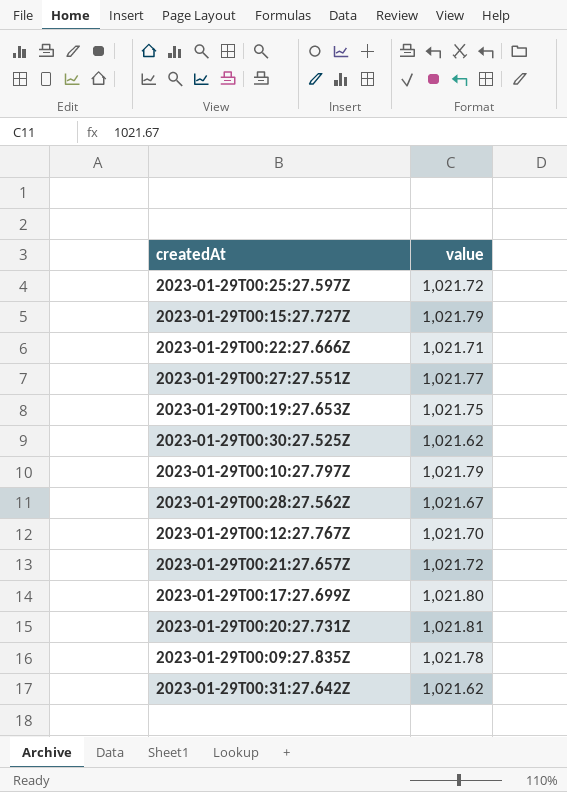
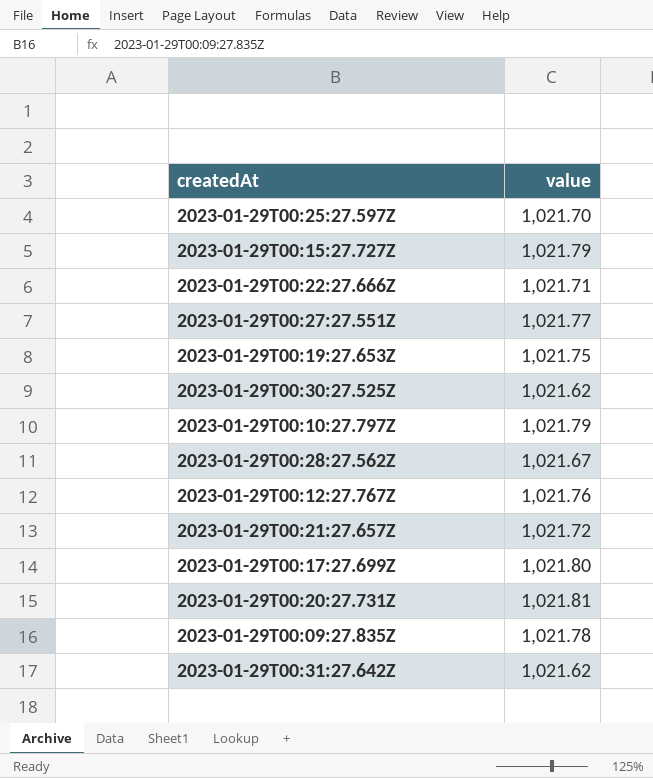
2023-01-29T00:25:27.597Z | value: 1,021.72 -> 1,021.70
2023-01-29T00:12:27.767Z | value: 1,021.70 -> 1,021.76

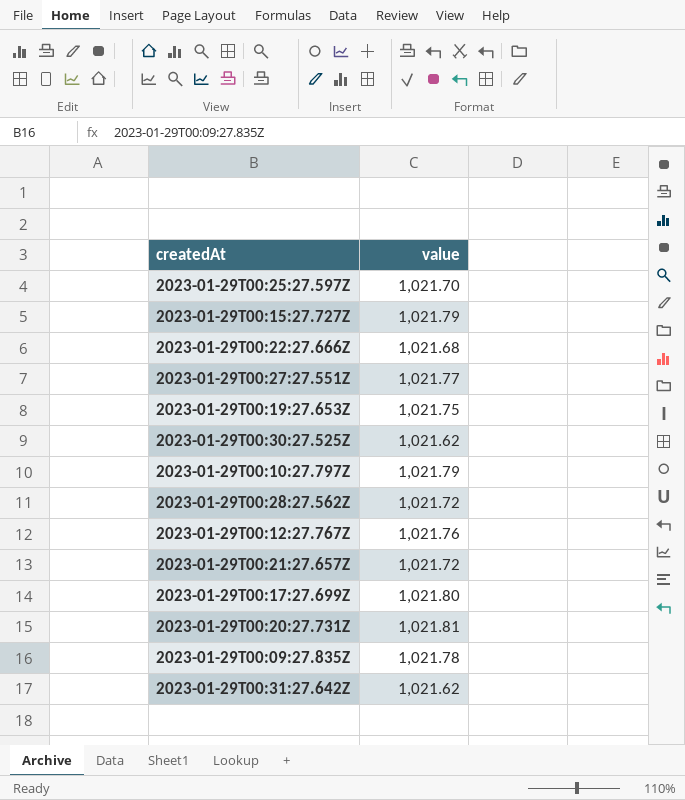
2023-01-29T00:22:27.666Z | value: 1,021.71 -> 1,021.68
2023-01-29T00:28:27.562Z | value: 1,021.67 -> 1,021.72

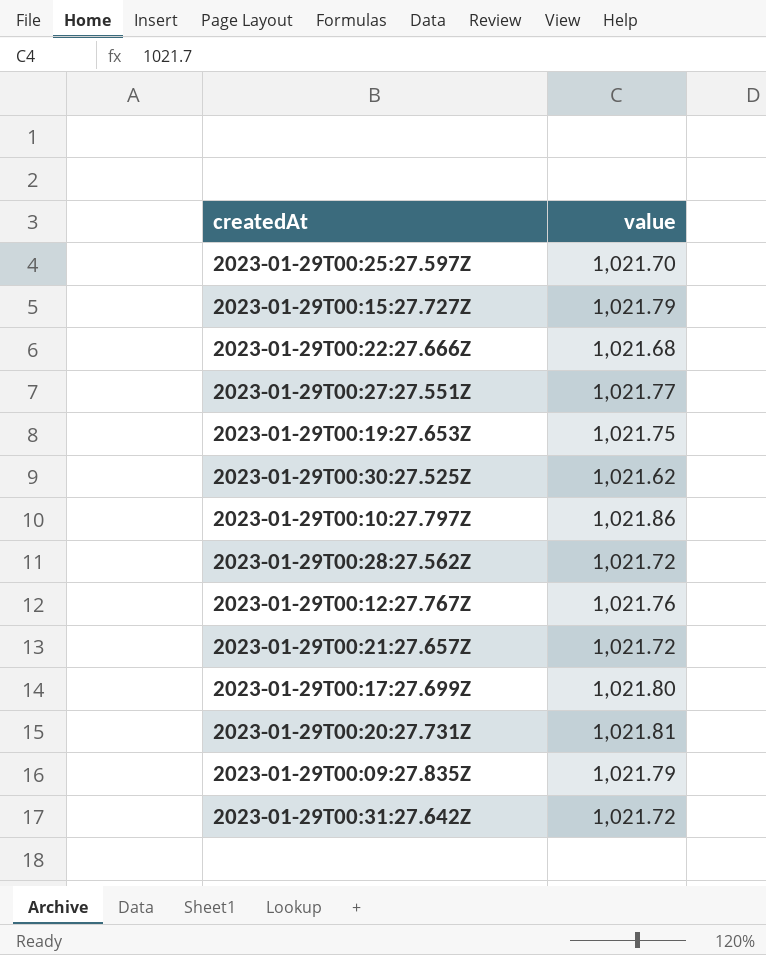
2023-01-29T00:10:27.797Z | value: 1,021.79 -> 1,021.86
2023-01-29T00:09:27.835Z | value: 1,021.78 -> 1,021.79
2023-01-29T00:31:27.642Z | value: 1,021.62 -> 1,021.72

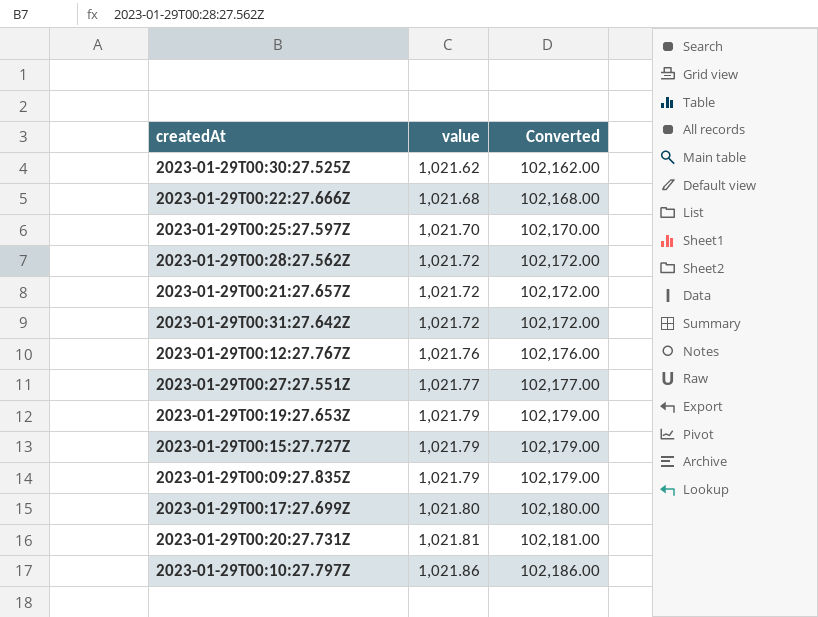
row order: none -> value ascending
column Converted | formula: none -> [value] * 100
2023-01-29T00:19:27.653Z | value: 1,021.75 -> 1,021.79

